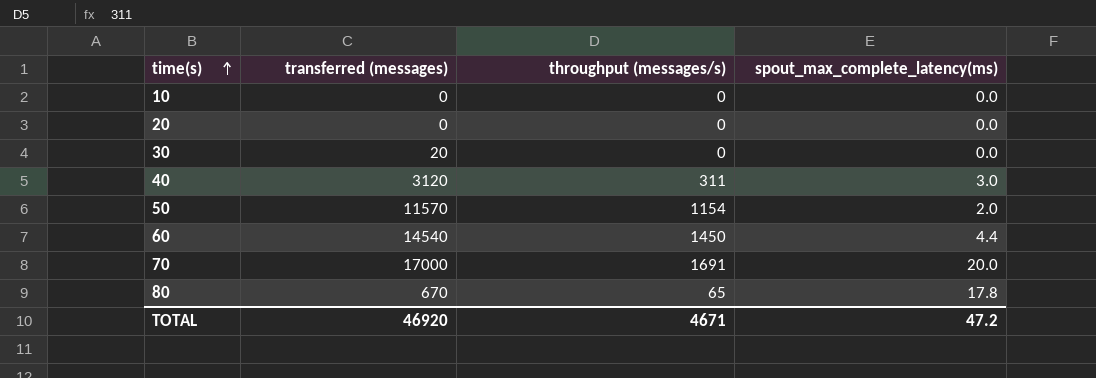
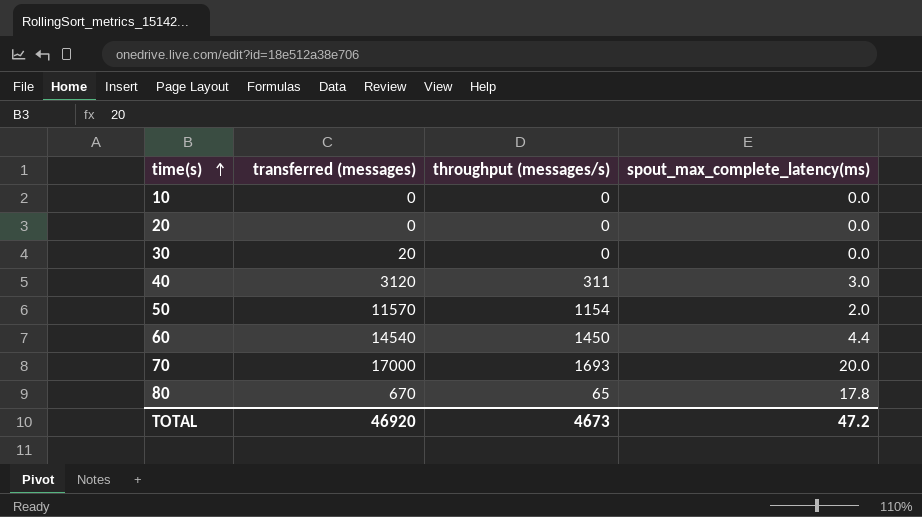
70 | throughput (messages/s): 1691 -> 1693
TOTAL | throughput (messages/s): 4671 -> 4673

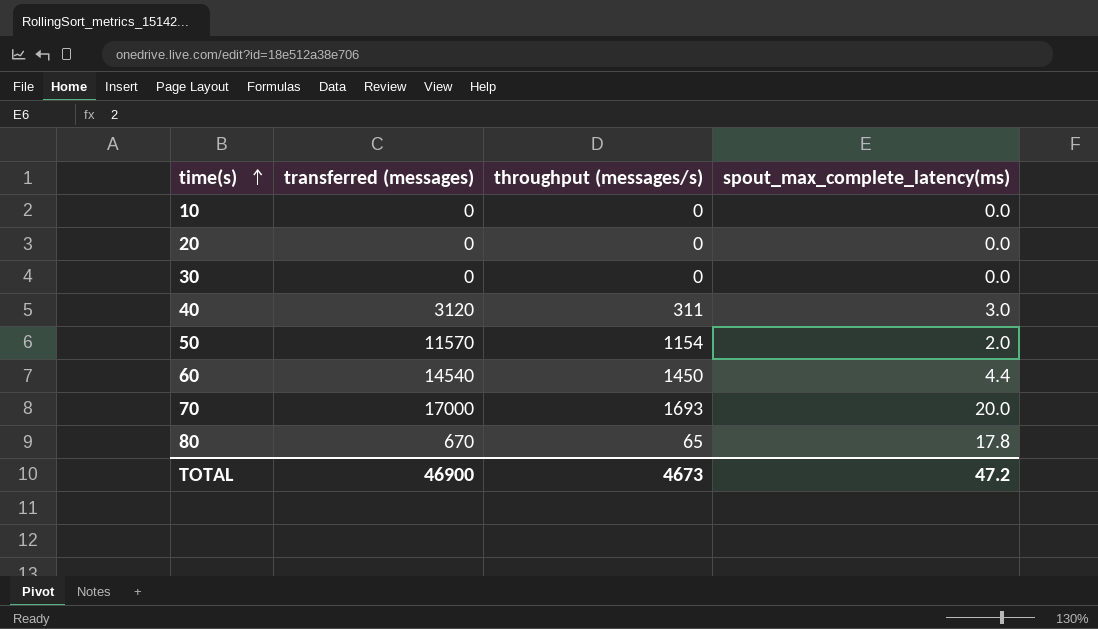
30 | transferred (messages): 20 -> 0
TOTAL | transferred (messages): 46920 -> 46900

